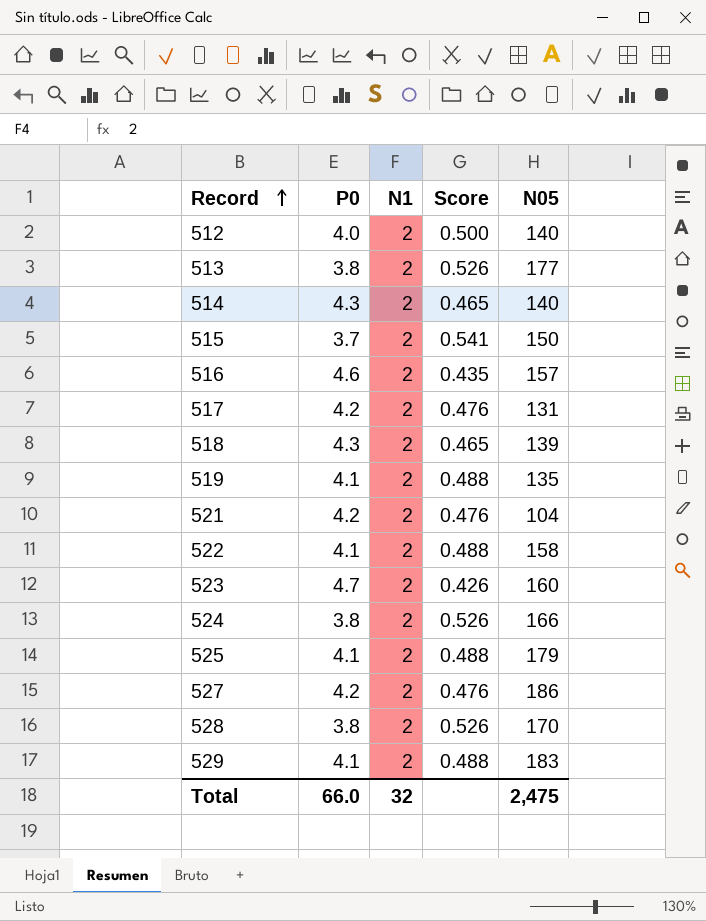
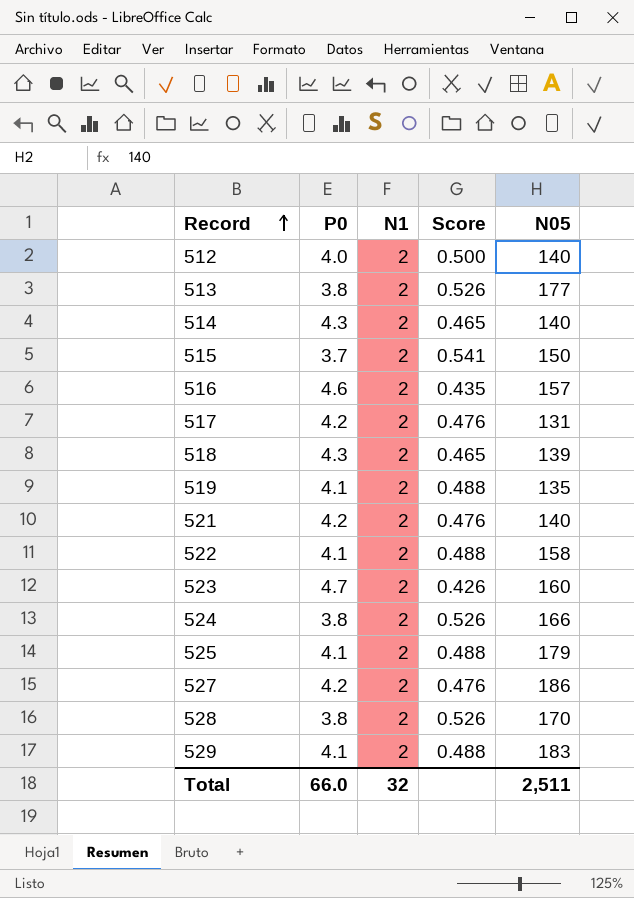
521 | N05: 104 -> 140
Total | N05: 2,475 -> 2,511

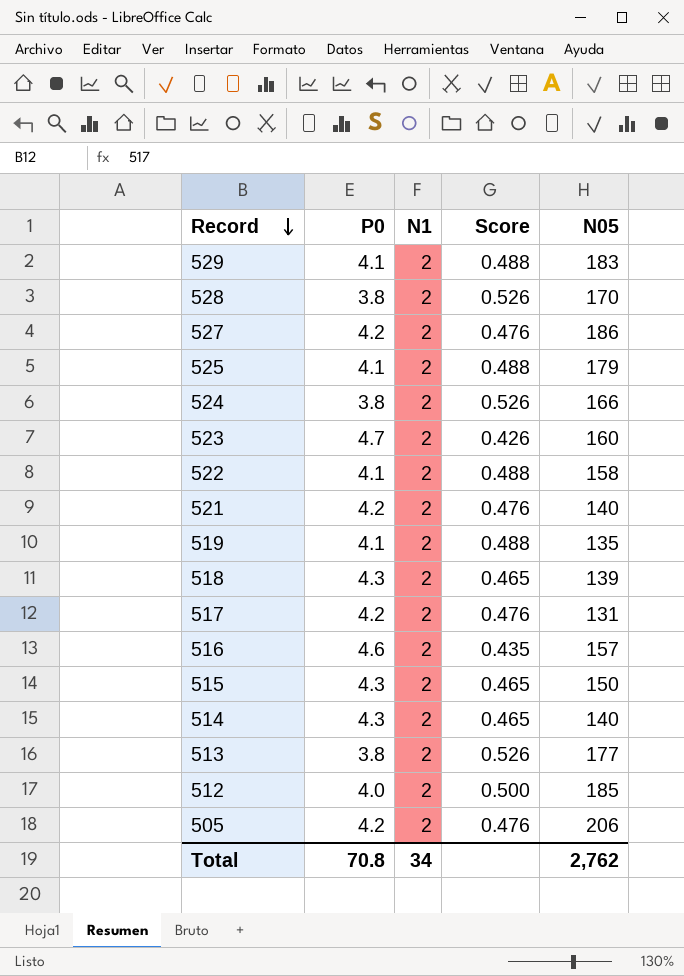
row order: Record ascending -> Record descending
515 | P0: 3.7 -> 4.3
515 | Score: 0.541 -> 0.465
512 | N05: 140 -> 185
row 505: none -> 4.2 | 2 | 0.476 | 206
Total | P0: 66.0 -> 70.8
Total | N1: 32 -> 34
Total | N05: 2,511 -> 2,762

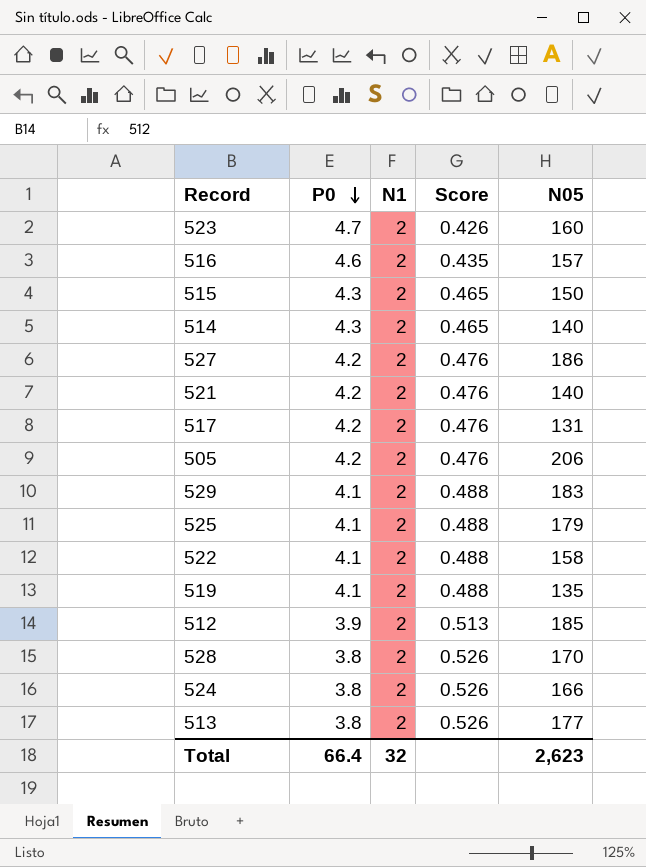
row order: Record descending -> P0 descending
row 518: 4.3 | 2 | 0.465 | 139 -> none
512 | P0: 4.0 -> 3.9
512 | Score: 0.500 -> 0.513
Total | P0: 70.8 -> 66.4
Total | N1: 34 -> 32
Total | N05: 2,762 -> 2,623

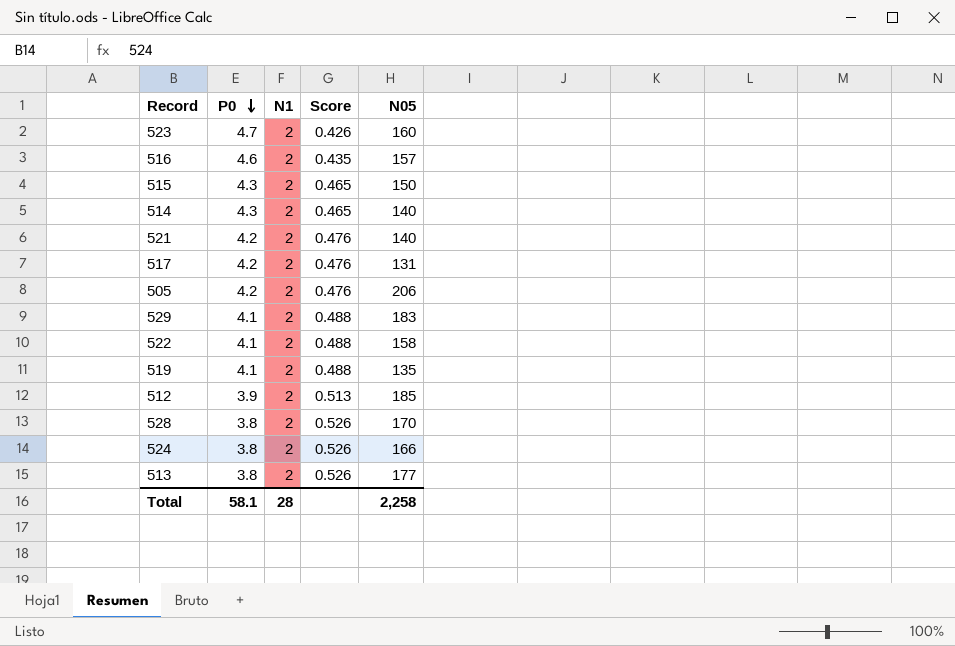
row 527: 4.2 | 2 | 0.476 | 186 -> none
row 525: 4.1 | 2 | 0.488 | 179 -> none
Total | P0: 66.4 -> 58.1
Total | N1: 32 -> 28
Total | N05: 2,623 -> 2,258

